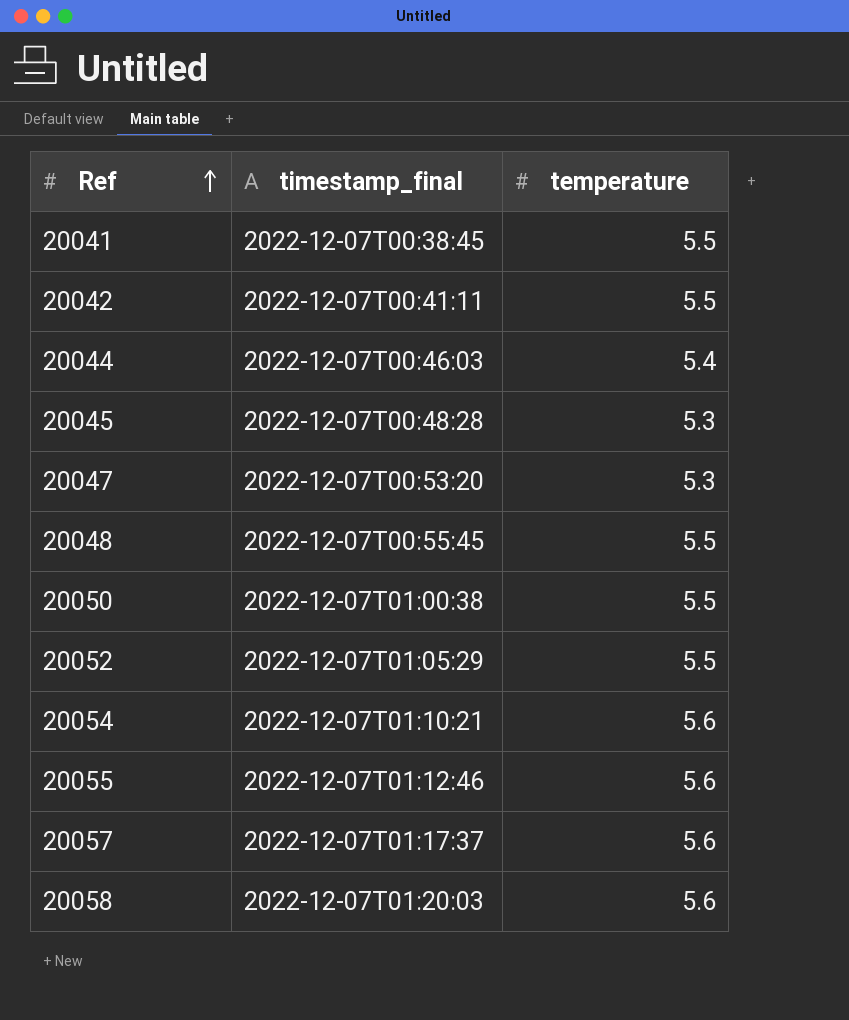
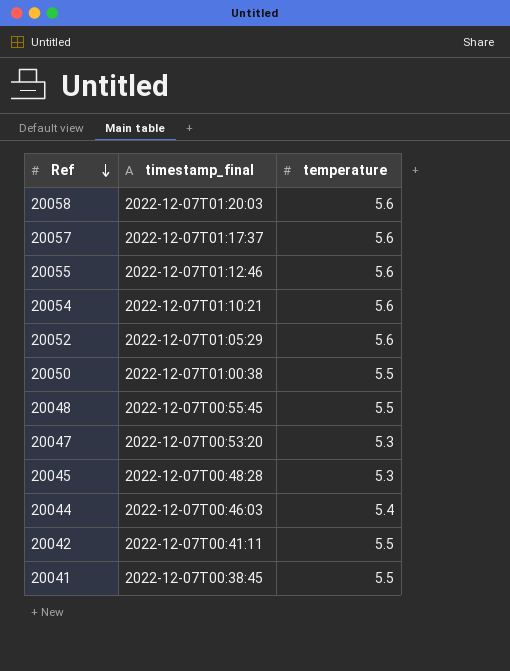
row order: Ref ascending -> Ref descending
20052 | temperature: 5.5 -> 5.6

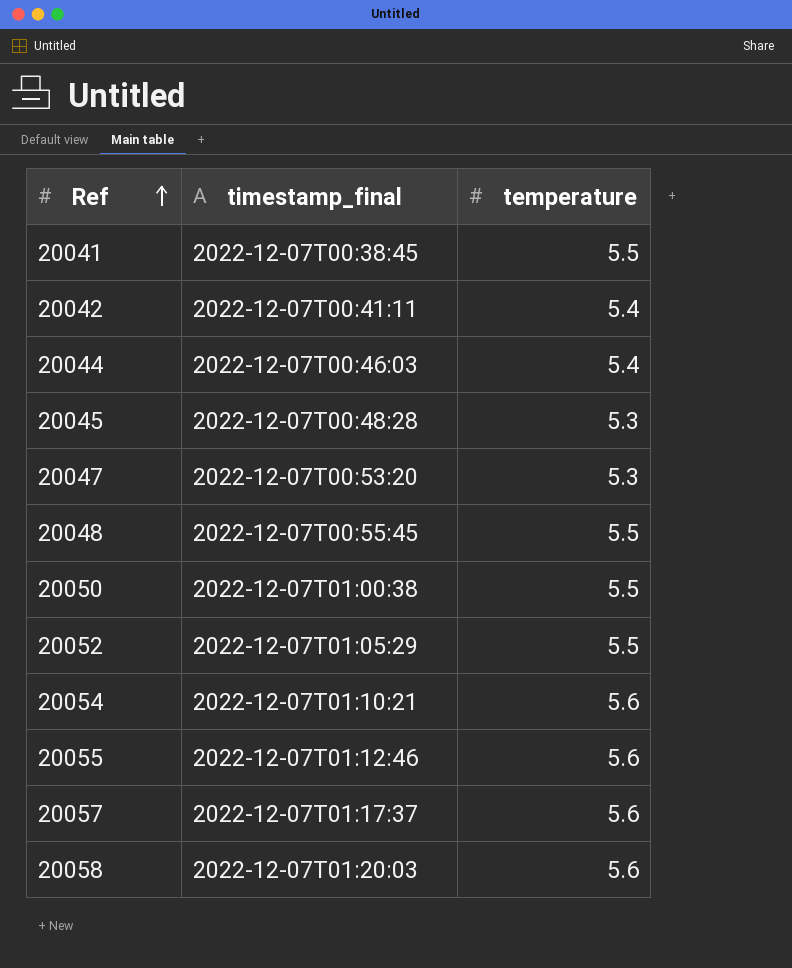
row order: Ref descending -> Ref ascending
20042 | temperature: 5.5 -> 5.4
20052 | temperature: 5.6 -> 5.5

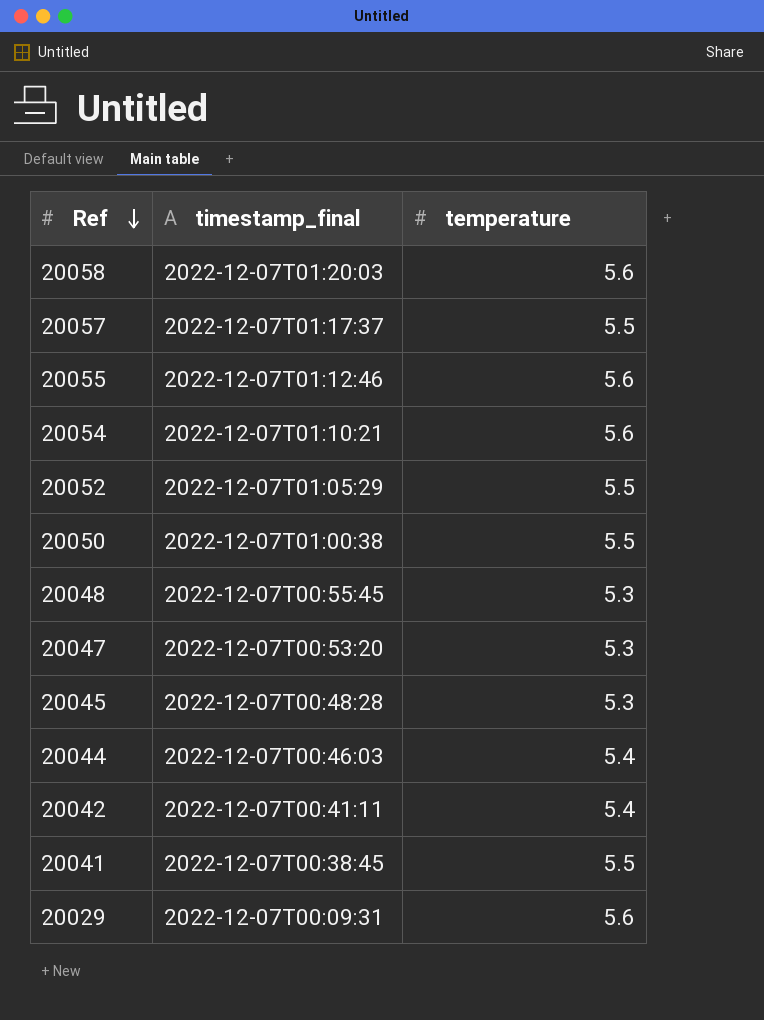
row order: Ref ascending -> Ref descending
20057 | temperature: 5.6 -> 5.5
20048 | temperature: 5.5 -> 5.3
row 20029: none -> 2022-12-07T00:09:31 | 5.6

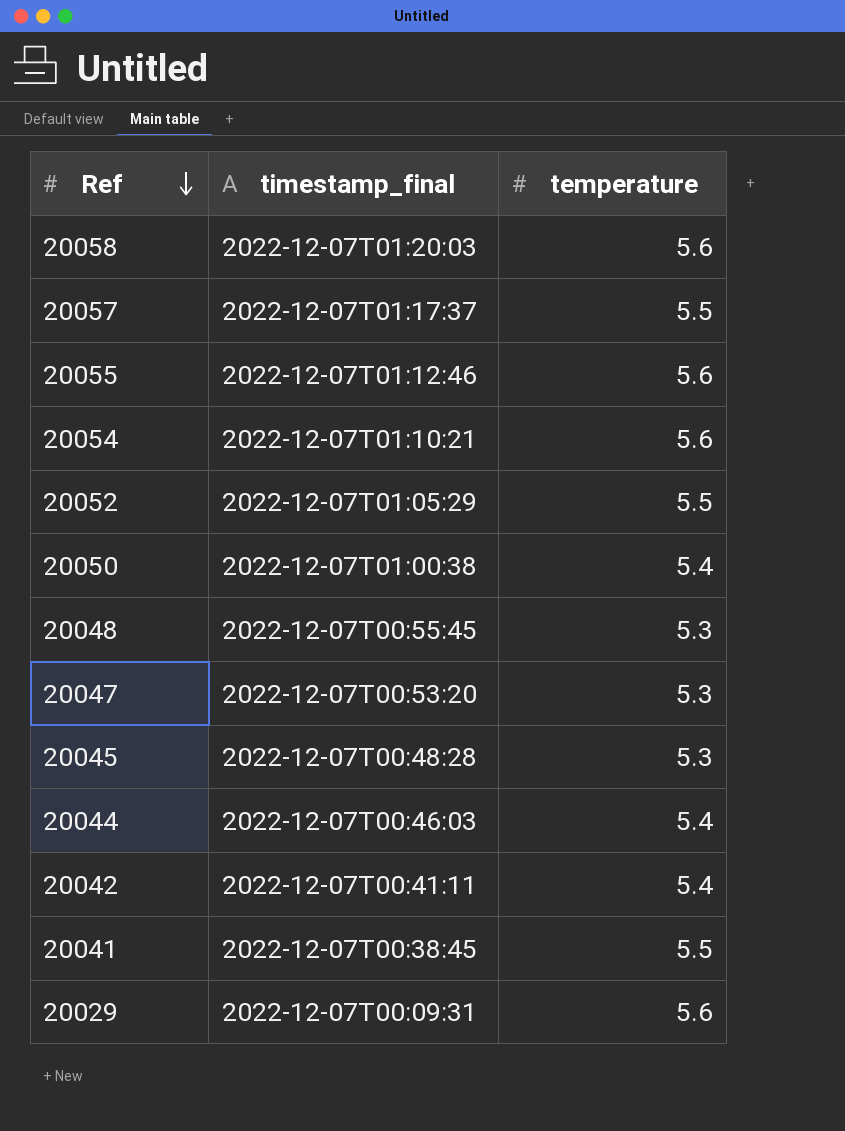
20050 | temperature: 5.5 -> 5.4

